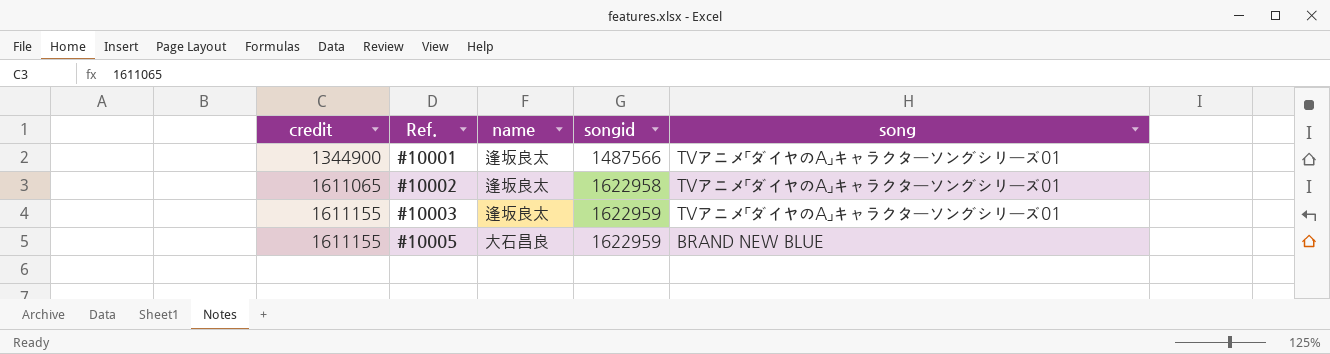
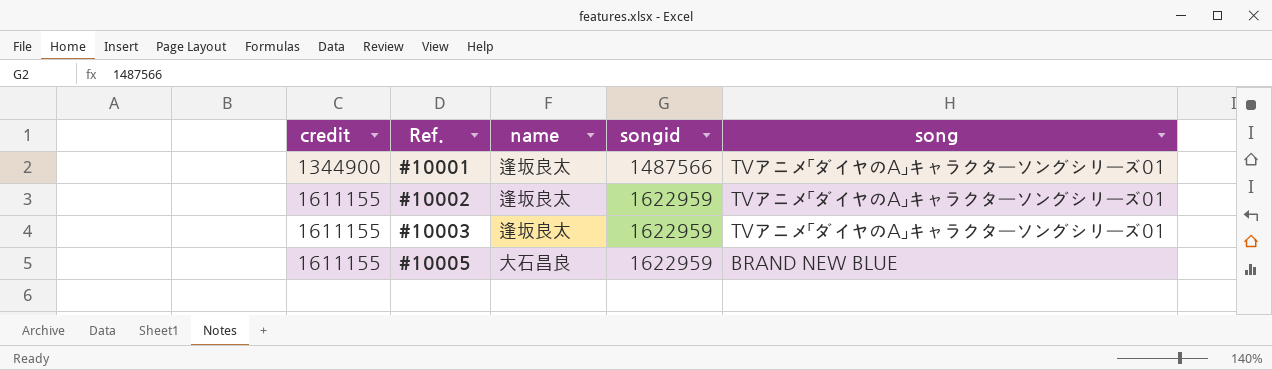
#10002 | credit: 1611065 -> 1611155
#10002 | songid: 1622958 -> 1622959

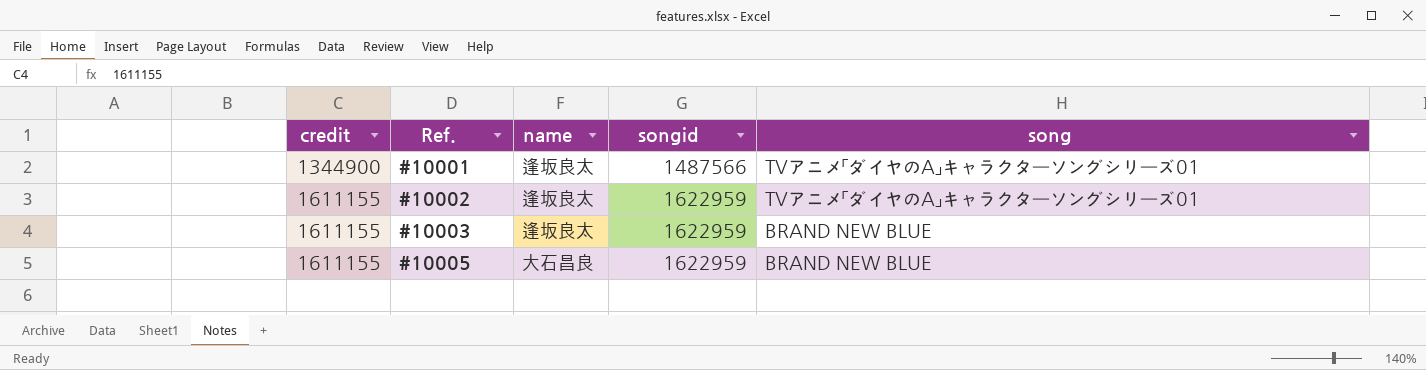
#10003 | song: TVアニメ「ダイヤのA」キャラクターソングシリーズ01 -> BRAND NEW BLUE

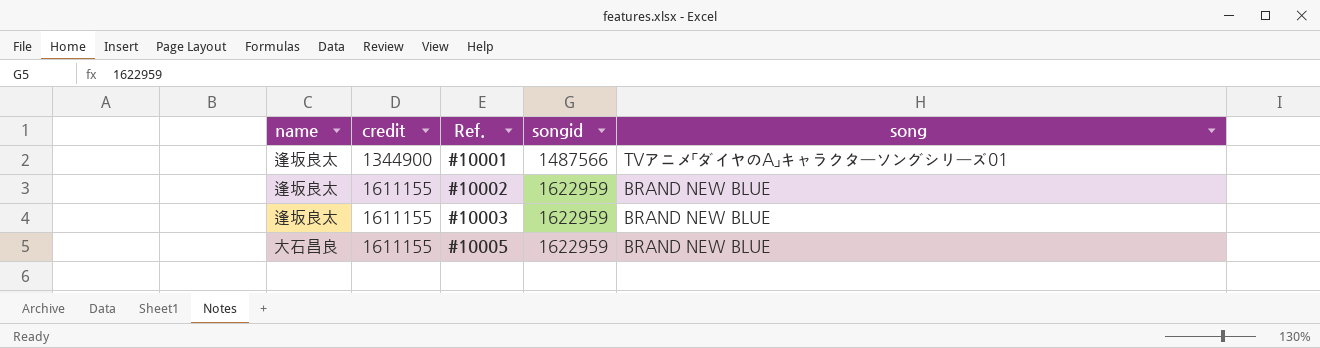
column name | position: 3 -> 1
#10002 | song: TVアニメ「ダイヤのA」キャラクターソングシリーズ01 -> BRAND NEW BLUE

